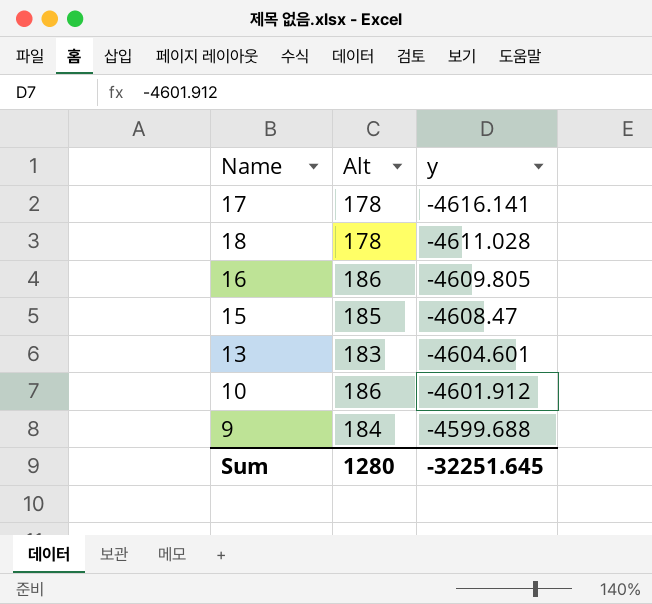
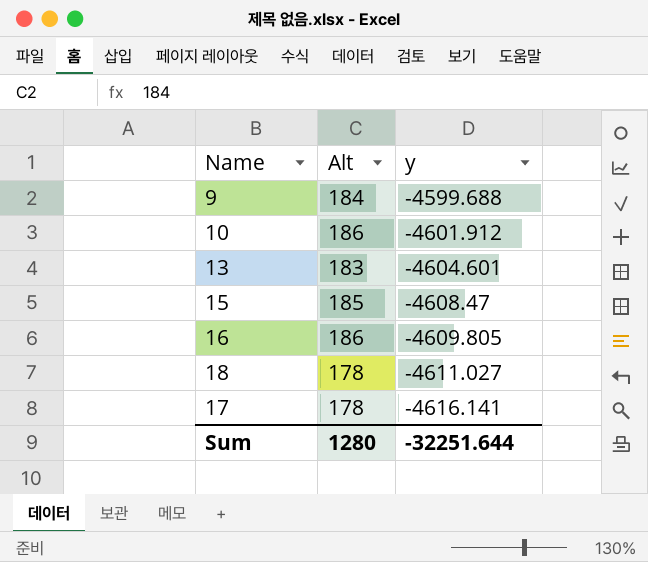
row order: y ascending -> y descending
18 | y: -4611.028 -> -4611.027
Sum | y: -32251.645 -> -32251.644

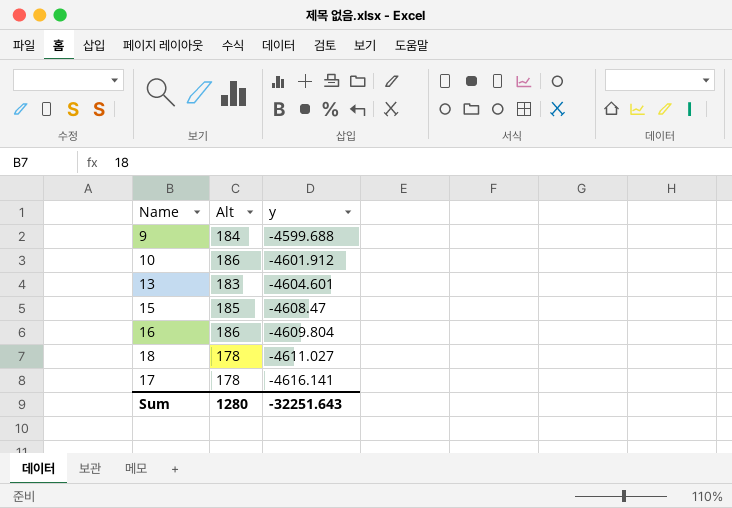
16 | y: -4609.805 -> -4609.804
Sum | y: -32251.644 -> -32251.643

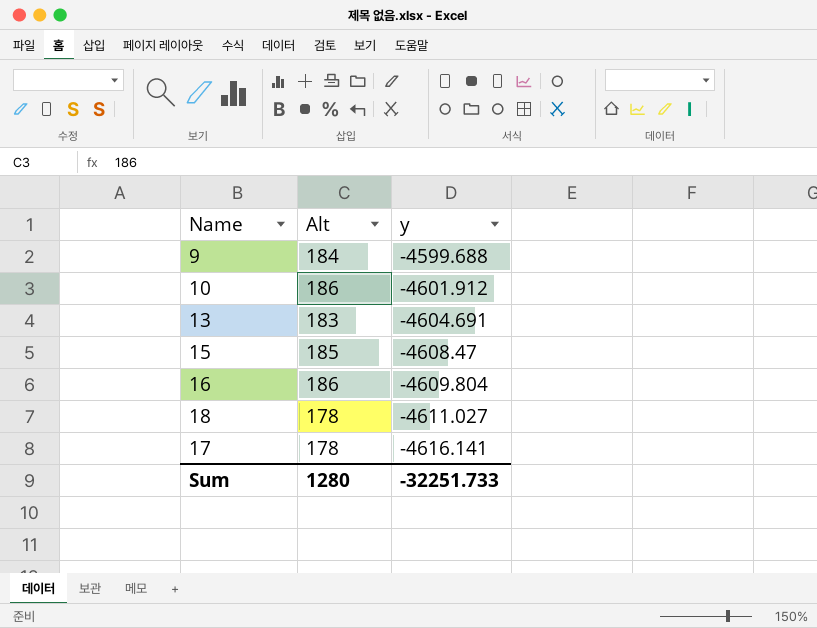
13 | y: -4604.601 -> -4604.691
Sum | y: -32251.643 -> -32251.733

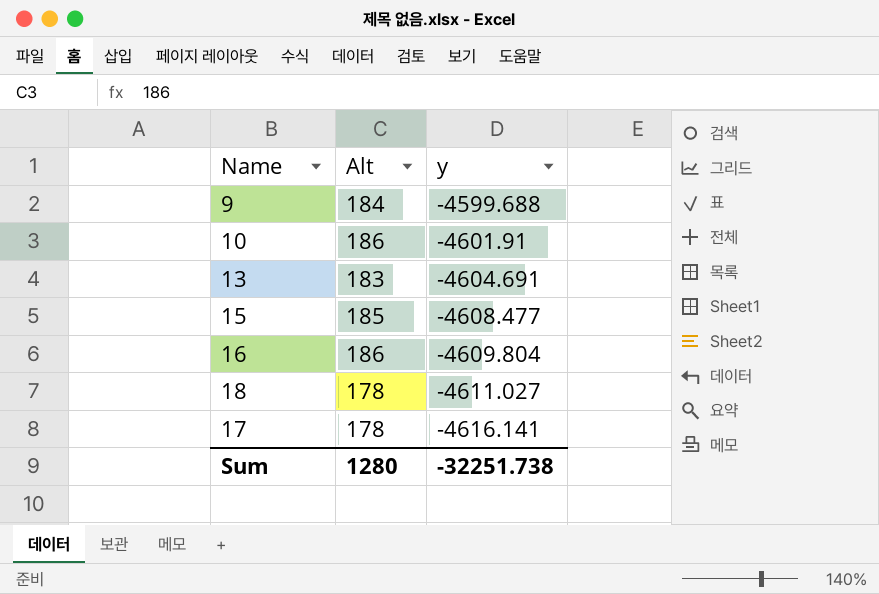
10 | y: -4601.912 -> -4601.91
15 | y: -4608.47 -> -4608.477
Sum | y: -32251.733 -> -32251.738

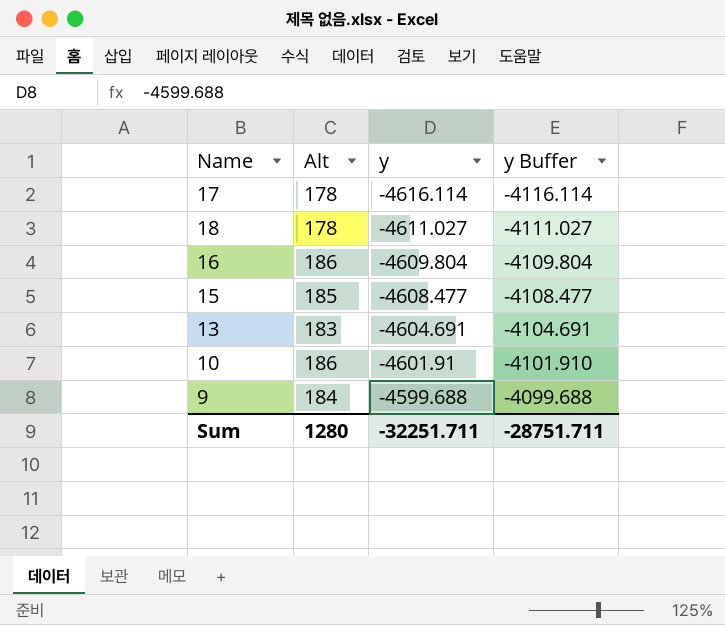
row order: y descending -> y ascending
column y Buffer | formula: none -> [y] + 500
17 | y: -4616.141 -> -4616.114
Sum | y: -32251.738 -> -32251.711

